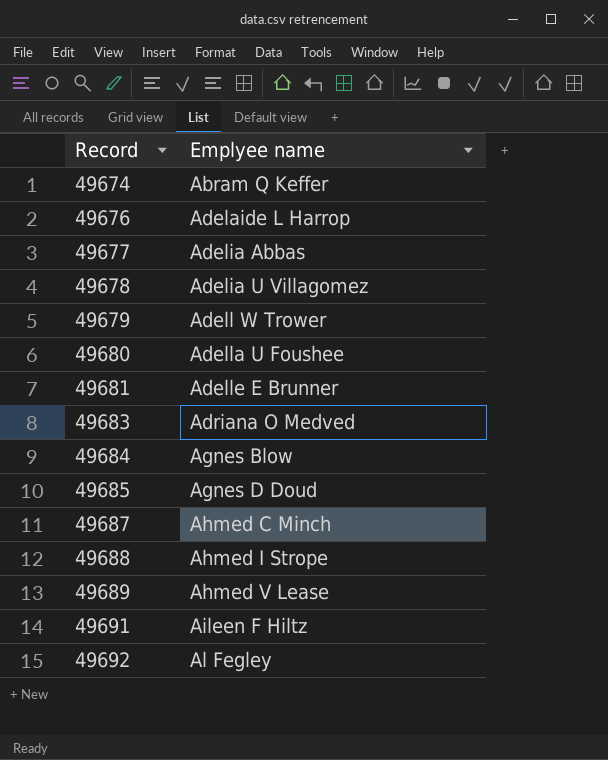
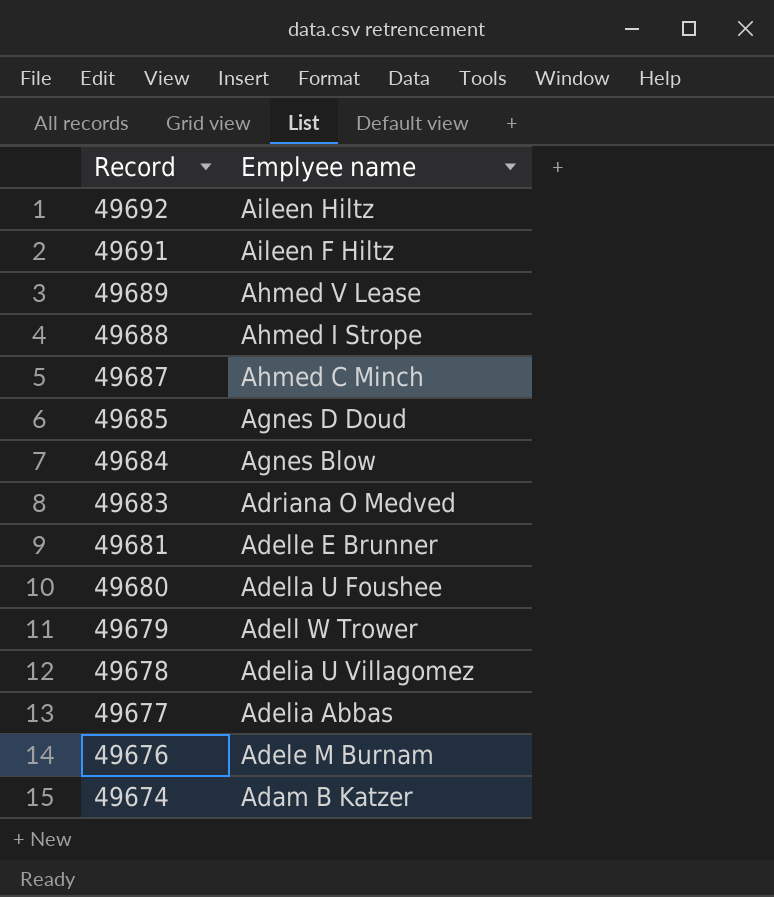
row order: Record ascending -> Record descending
49692 | Emplyee name: Al Fegley -> Aileen Hiltz
49676 | Emplyee name: Adelaide L Harrop -> Adele M Burnam
49674 | Emplyee name: Abram Q Keffer -> Adam B Katzer

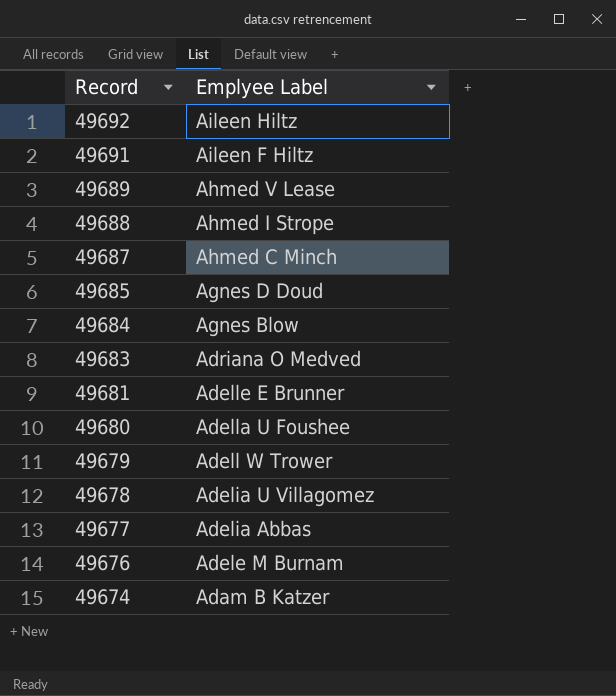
column name: Emplyee name -> Emplyee Label

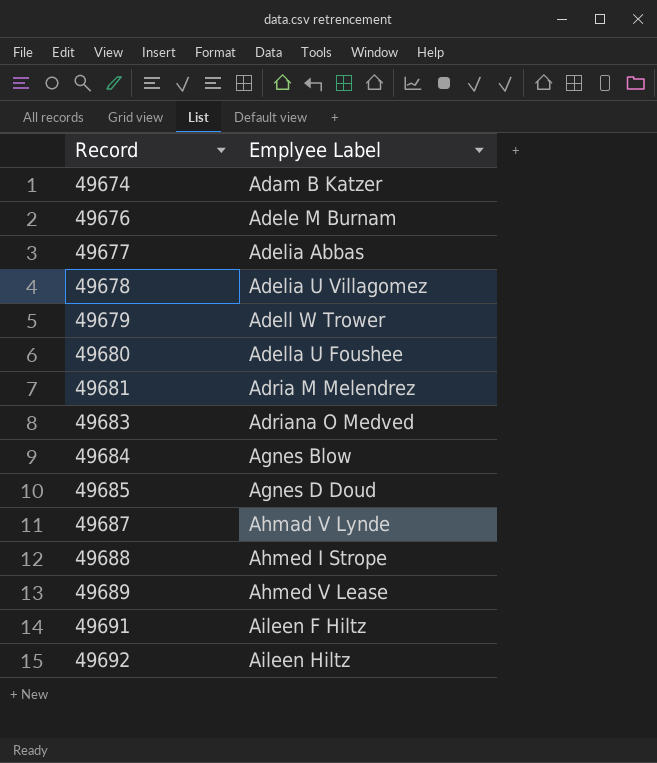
row order: Record descending -> Record ascending
49681 | Emplyee Label: Adelle E Brunner -> Adria M Melendrez
49687 | Emplyee Label: Ahmed C Minch -> Ahmad V Lynde

